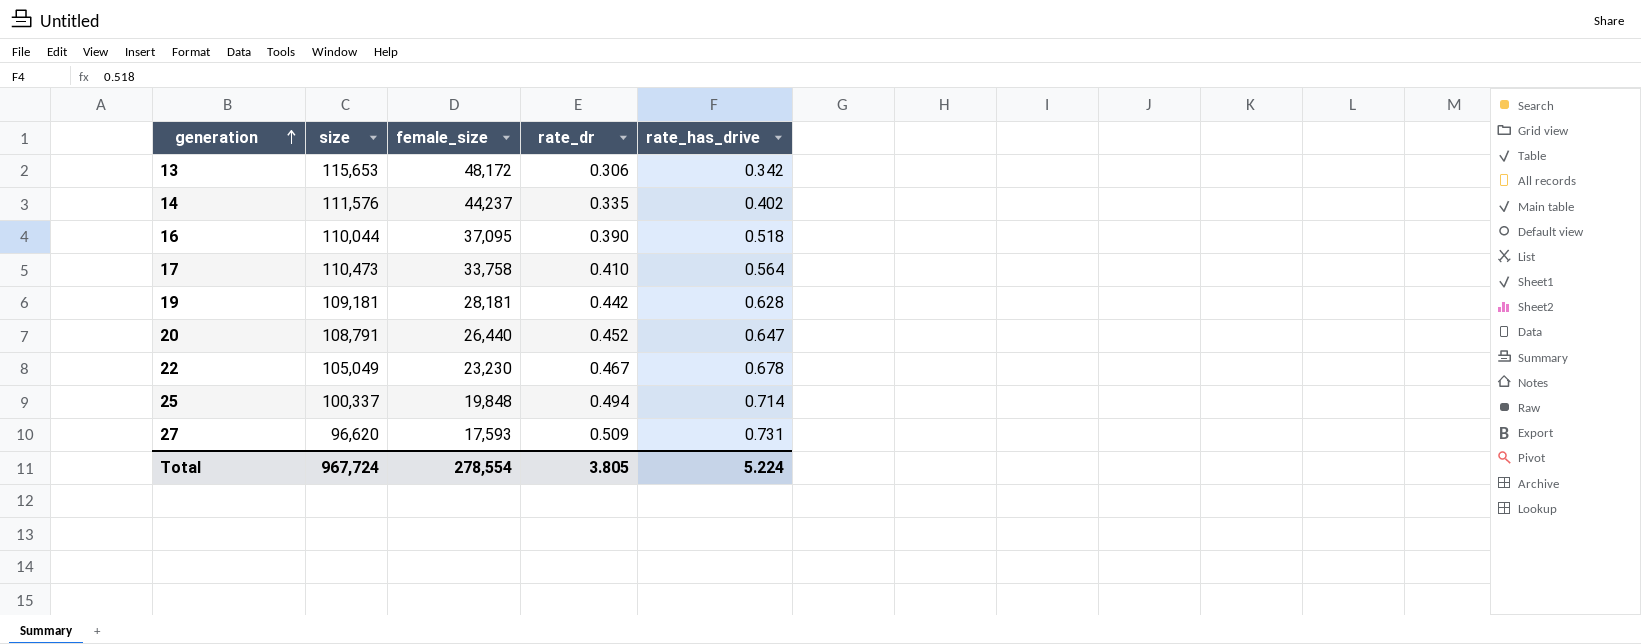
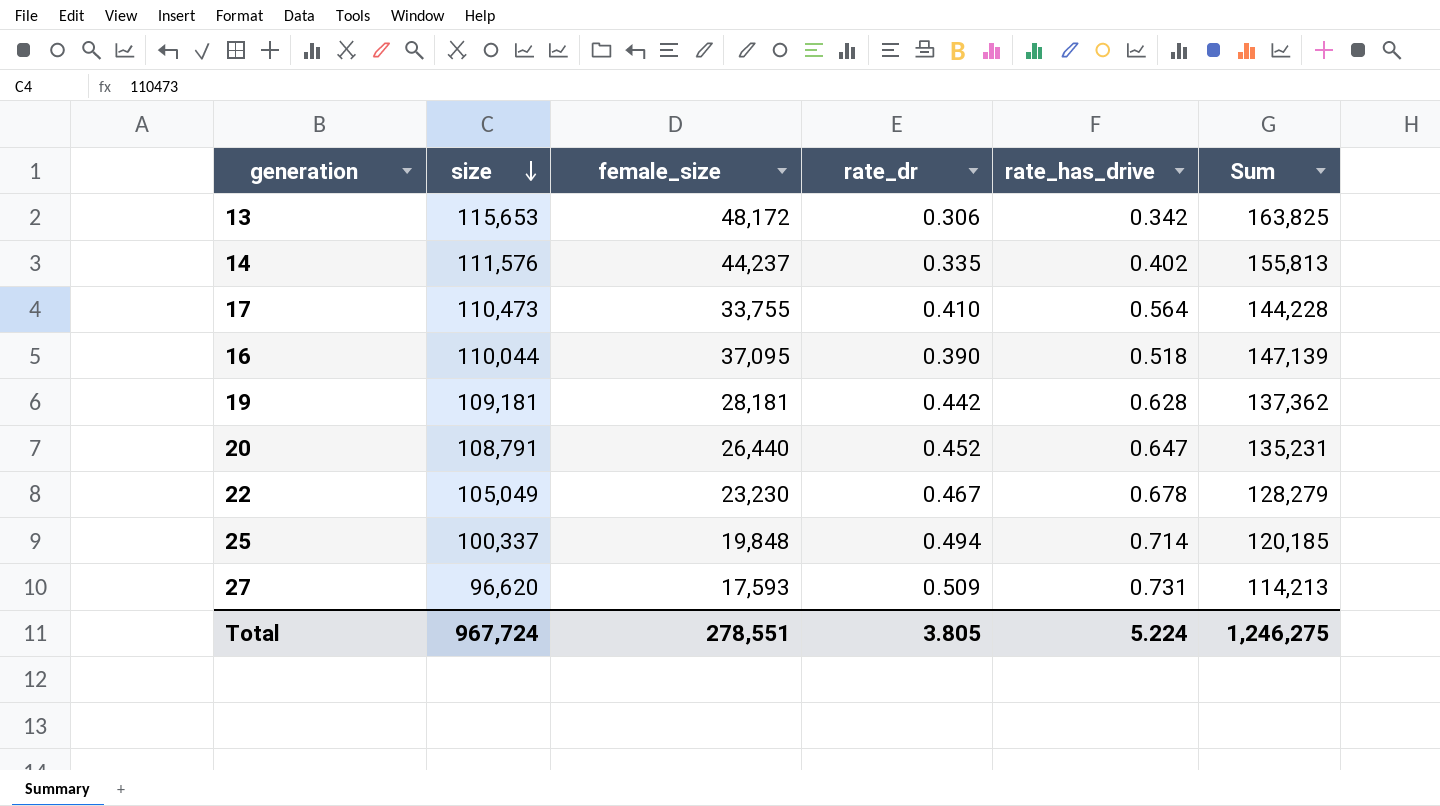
row order: generation ascending -> size descending
column Sum | formula: none -> [size] + [female_size]
17 | female_size: 33,758 -> 33,755
Total | female_size: 278,554 -> 278,551

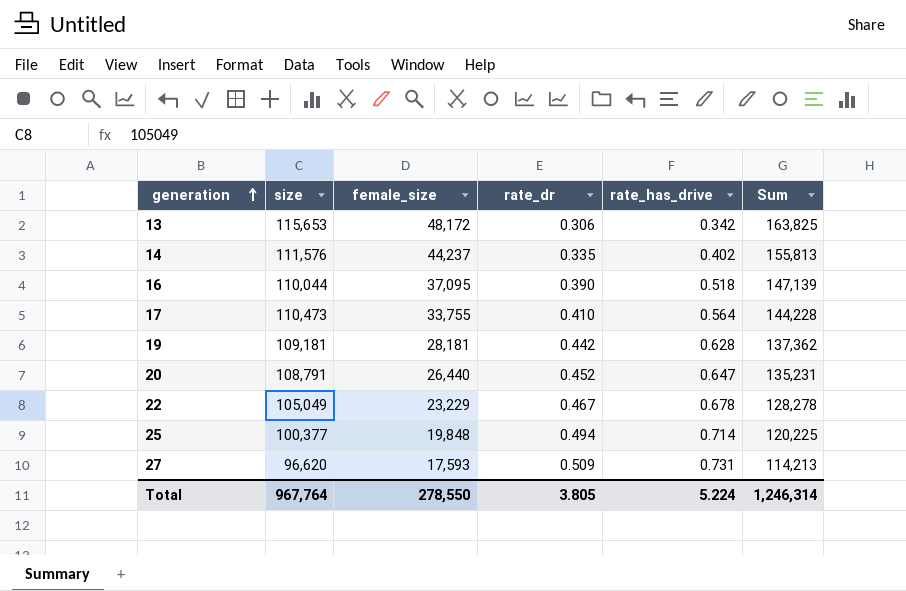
row order: size descending -> generation ascending
22 | female_size: 23,230 -> 23,229
22 | Sum: 128,279 -> 128,278
25 | size: 100,337 -> 100,377
25 | Sum: 120,185 -> 120,225
Total | size: 967,724 -> 967,764
Total | female_size: 278,551 -> 278,550
Total | Sum: 1,246,275 -> 1,246,314

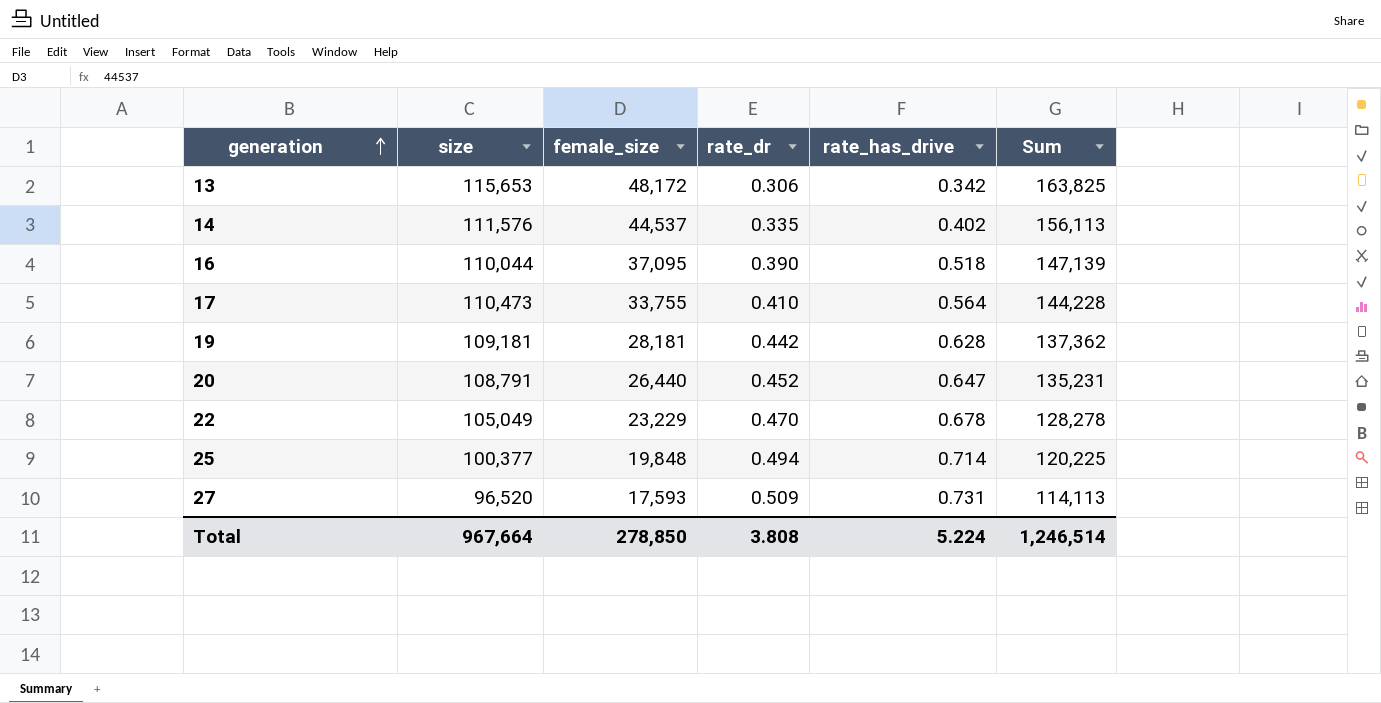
14 | female_size: 44,237 -> 44,537
14 | Sum: 155,813 -> 156,113
22 | rate_dr: 0.467 -> 0.470
27 | size: 96,620 -> 96,520
27 | Sum: 114,213 -> 114,113
Total | size: 967,764 -> 967,664
Total | female_size: 278,550 -> 278,850
Total | rate_dr: 3.805 -> 3.808
Total | Sum: 1,246,314 -> 1,246,514

